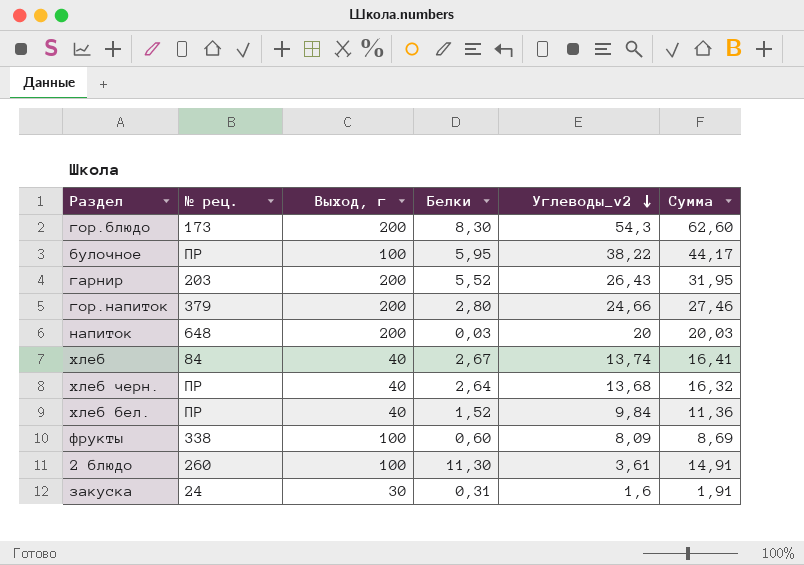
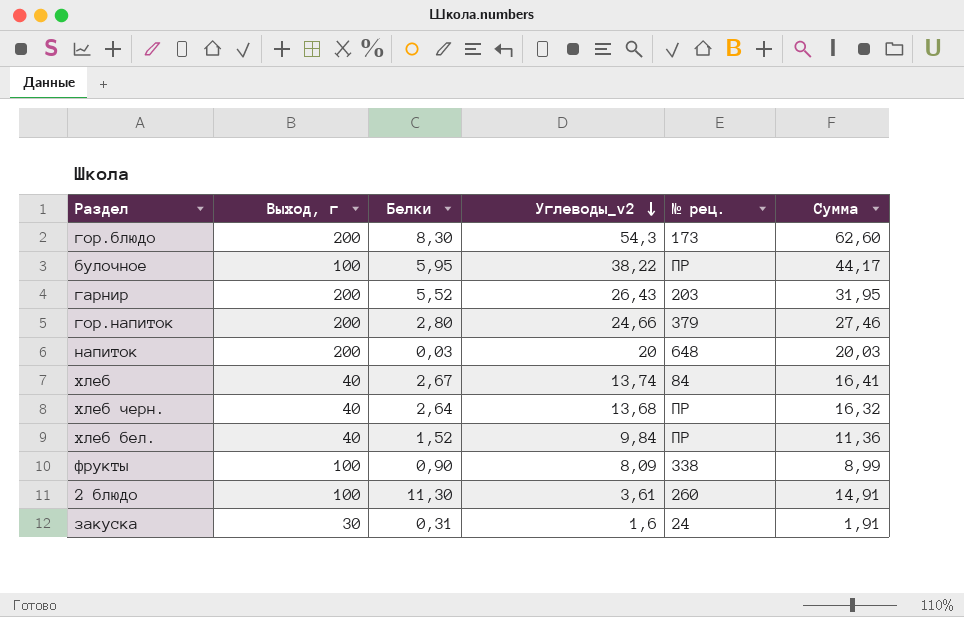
column № рец. | position: 2 -> 5
фрукты | Белки: 0,60 -> 0,90
фрукты | Сумма: 8,69 -> 8,99

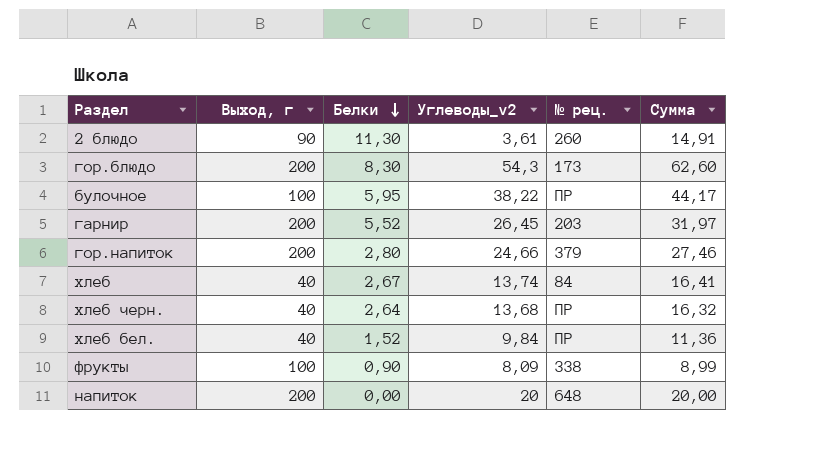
row order: Углеводы_v2 descending -> Белки descending
row закуска: 30 | 0,31 | 1,6 | 24 | 1,91 -> none
2 блюдо | Выход, г: 100 -> 90
гарнир | Углеводы_v2: 26,43 -> 26,45
гарнир | Сумма: 31,95 -> 31,97
напиток | Белки: 0,03 -> 0,00
напиток | Сумма: 20,03 -> 20,00

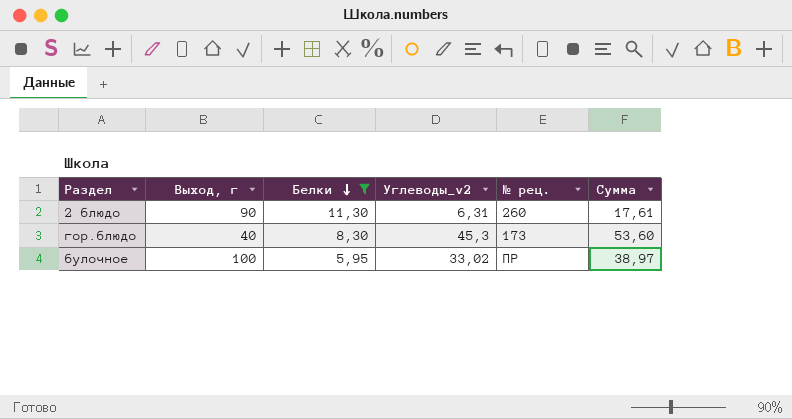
filter: none -> Белки >= 5,95
2 блюдо | Углеводы_v2: 3,61 -> 6,31
2 блюдо | Сумма: 14,91 -> 17,61
гор.блюдо | Выход, г: 200 -> 40
гор.блюдо | Углеводы_v2: 54,3 -> 45,3
гор.блюдо | Сумма: 62,60 -> 53,60
булочное | Углеводы_v2: 38,22 -> 33,02
булочное | Сумма: 44,17 -> 38,97

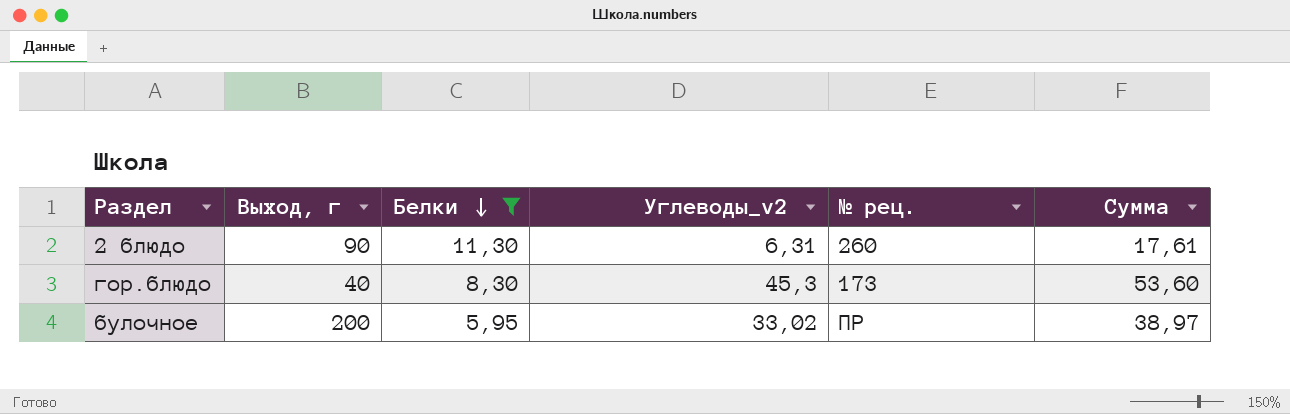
булочное | Выход, г: 100 -> 200

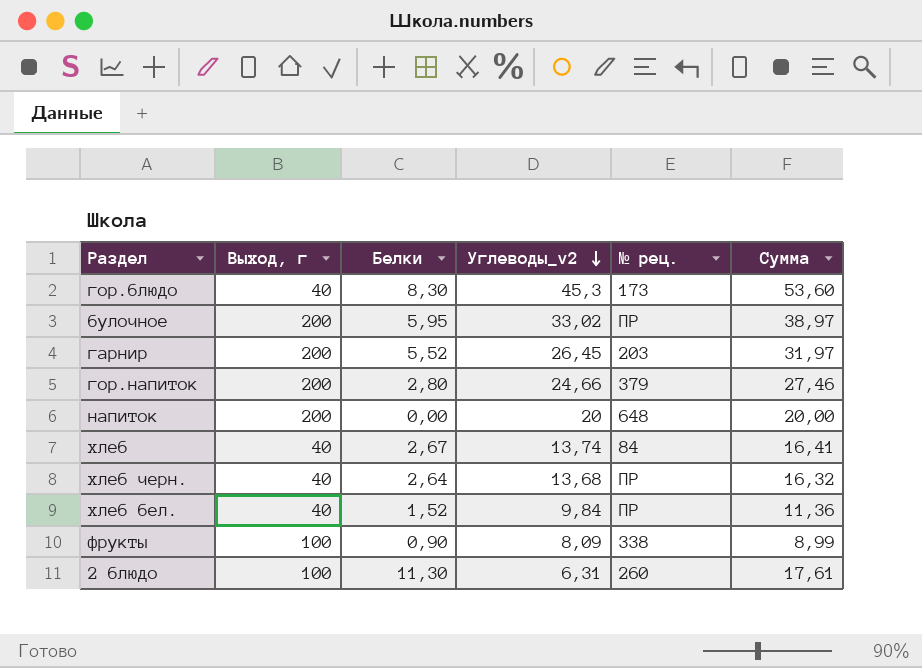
filter: Белки >= 5,95 -> none
row order: Белки descending -> Углеводы_v2 descending
2 блюдо | Выход, г: 90 -> 100

